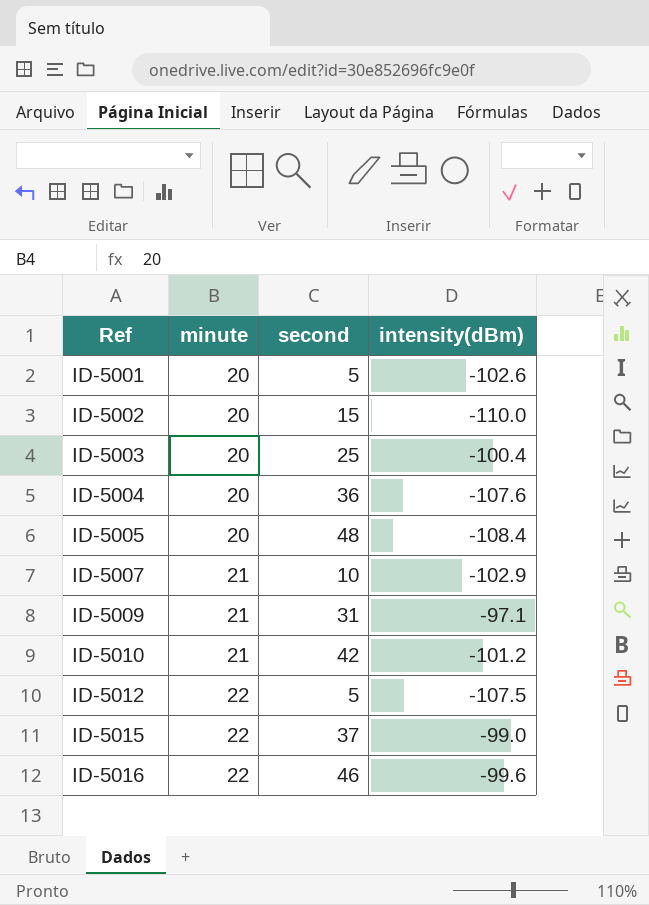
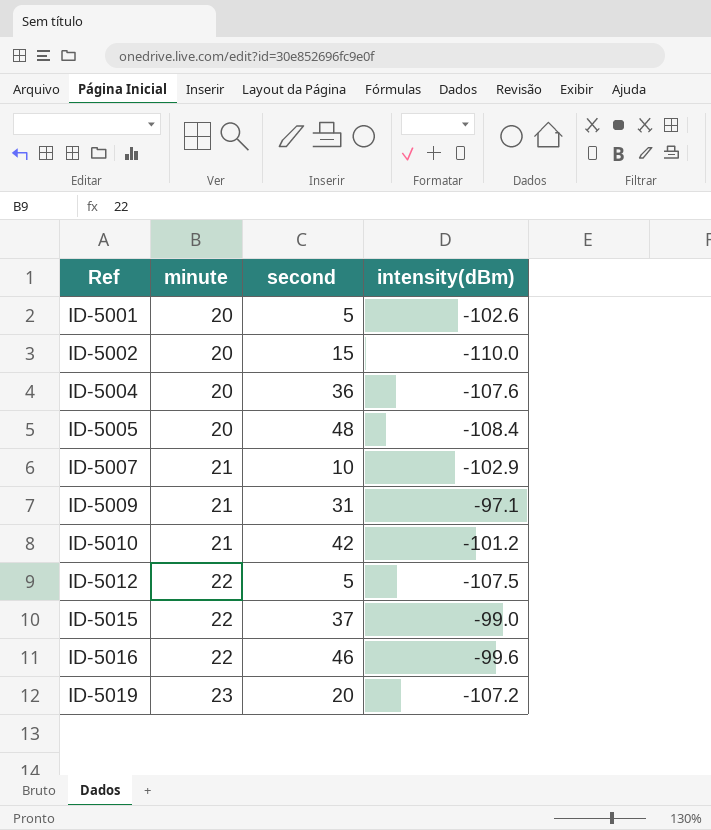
row ID-5003: 20 | 25 | -100.4 -> none
row ID-5019: none -> 23 | 20 | -107.2

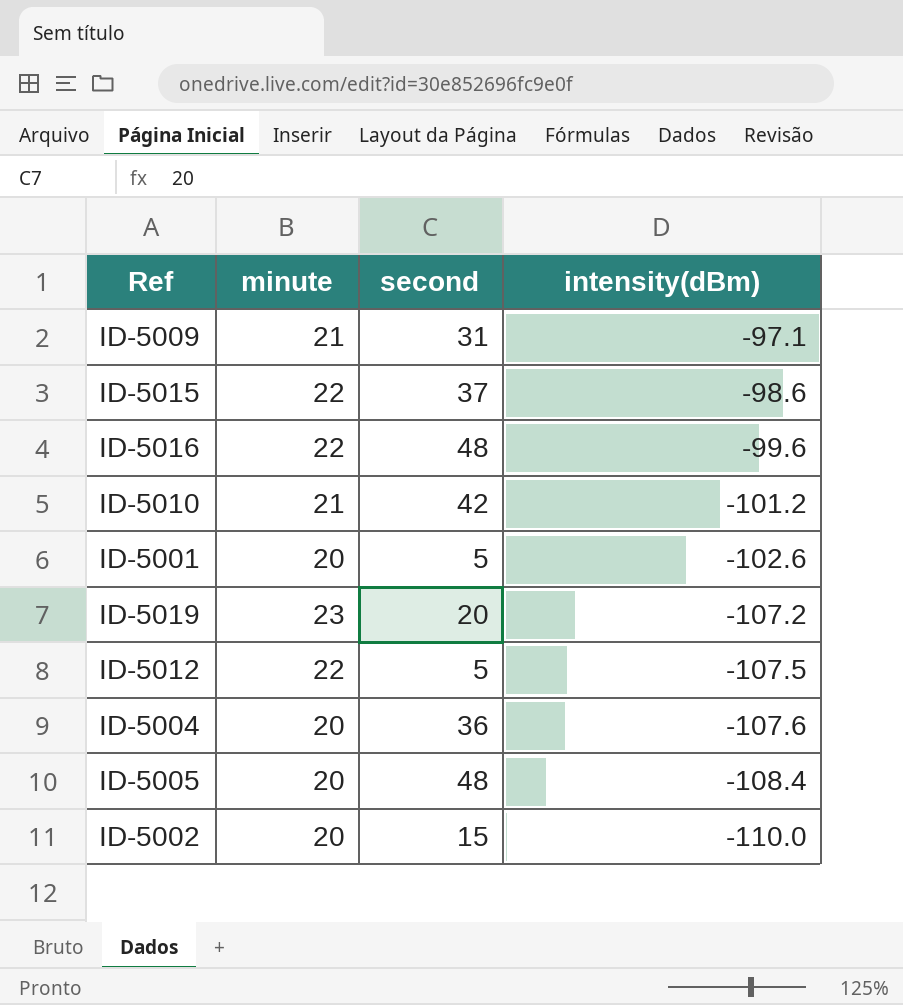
row order: Ref ascending -> intensity(dBm) descending
row ID-5007: 21 | 10 | -102.9 -> none
ID-5015 | intensity(dBm): -99.0 -> -98.6
ID-5016 | second: 46 -> 48

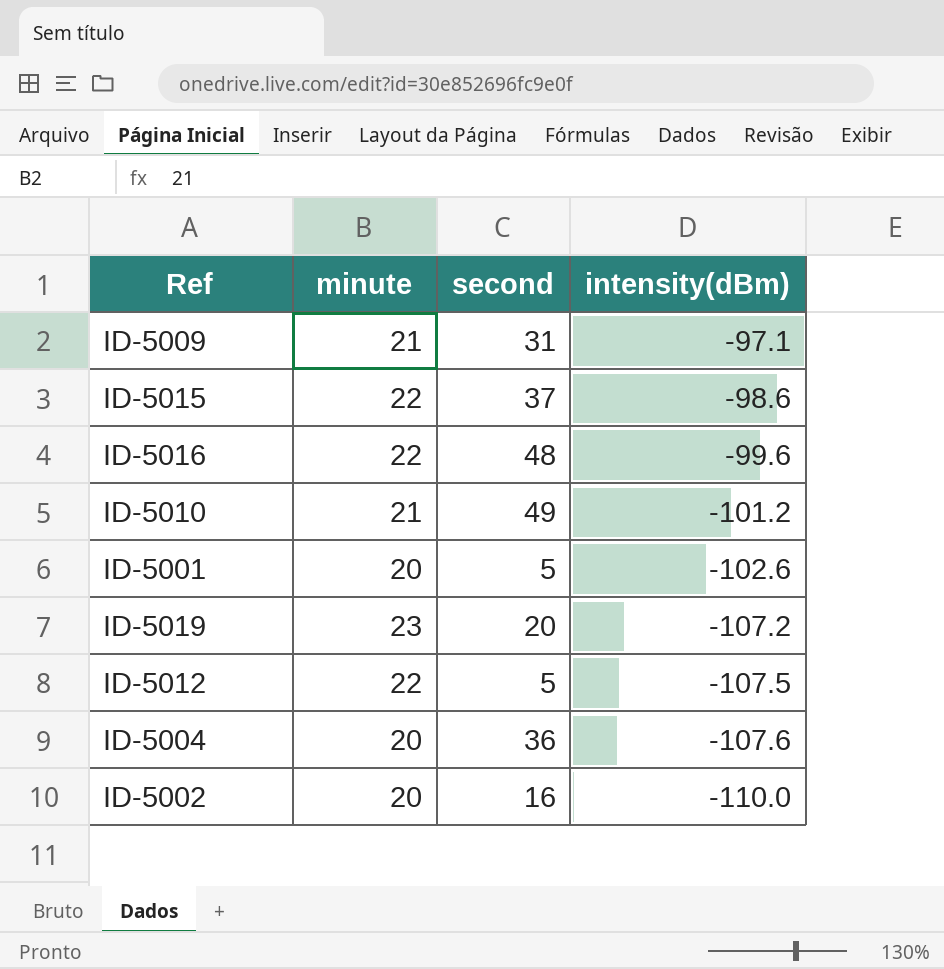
row ID-5005: 20 | 48 | -108.4 -> none
ID-5010 | second: 42 -> 49
ID-5002 | second: 15 -> 16

